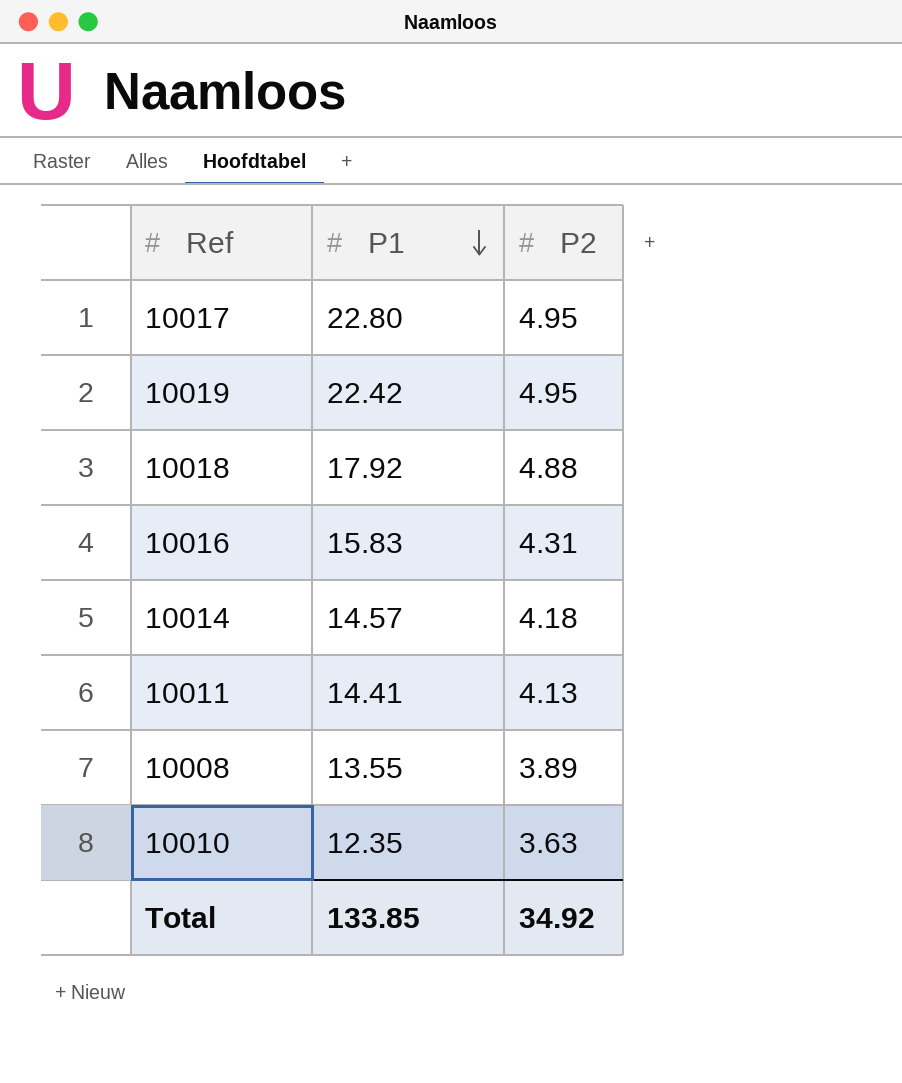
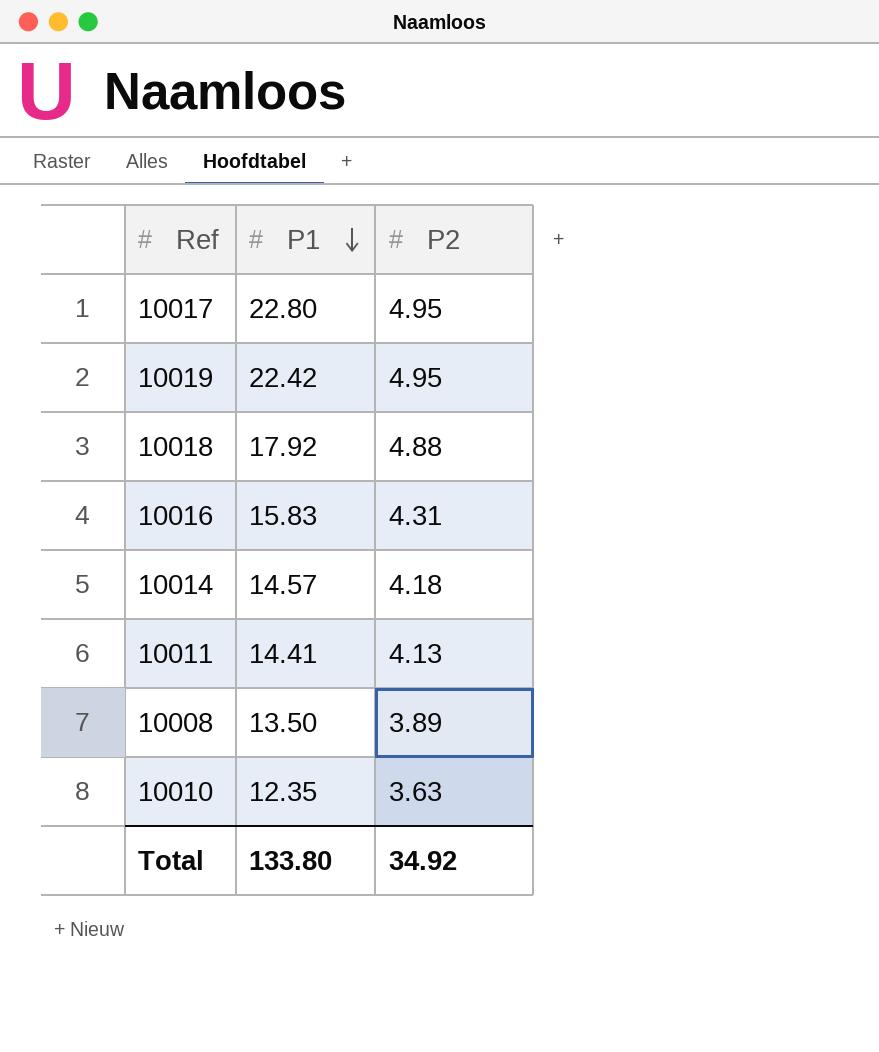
10008 | P1: 13.55 -> 13.50
Total | P1: 133.85 -> 133.80

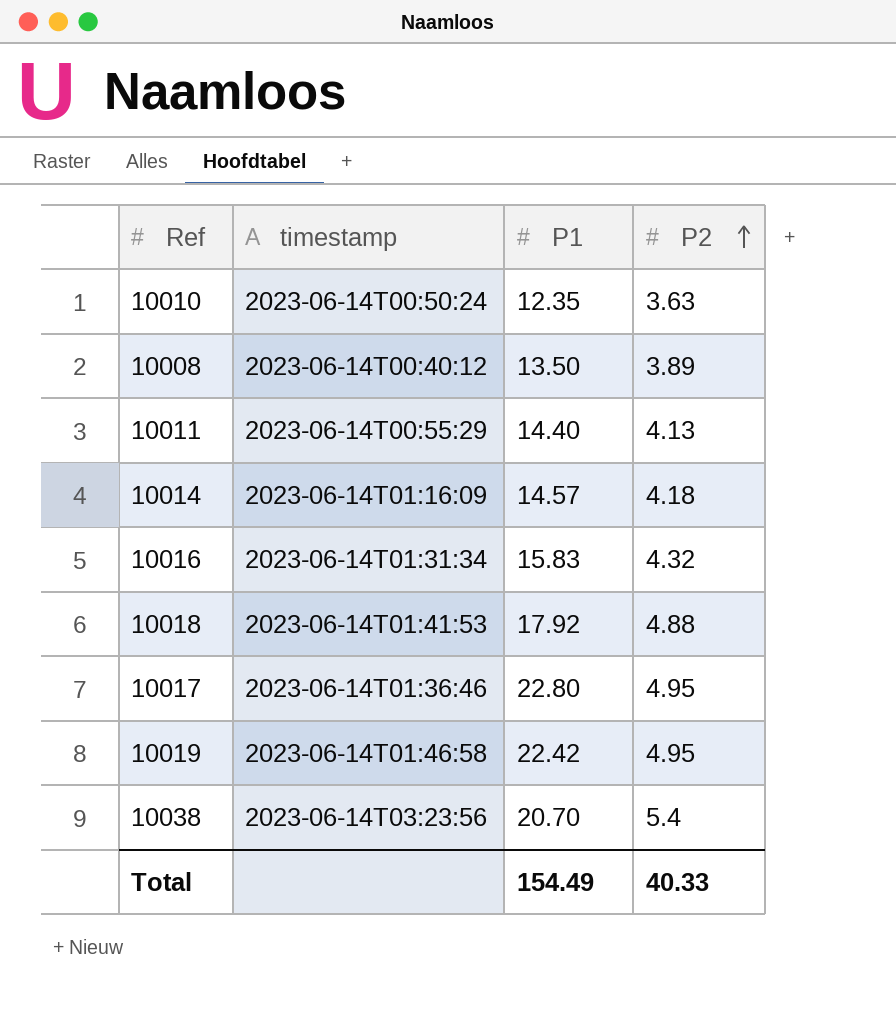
row order: P1 descending -> P2 ascending
column timestamp | position: none -> 2
10011 | P1: 14.41 -> 14.40
10016 | P2: 4.31 -> 4.32
row 10038: none -> 2023-06-14T03:23:56 | 20.70 | 5.4
Total | P1: 133.80 -> 154.49
Total | P2: 34.92 -> 40.33

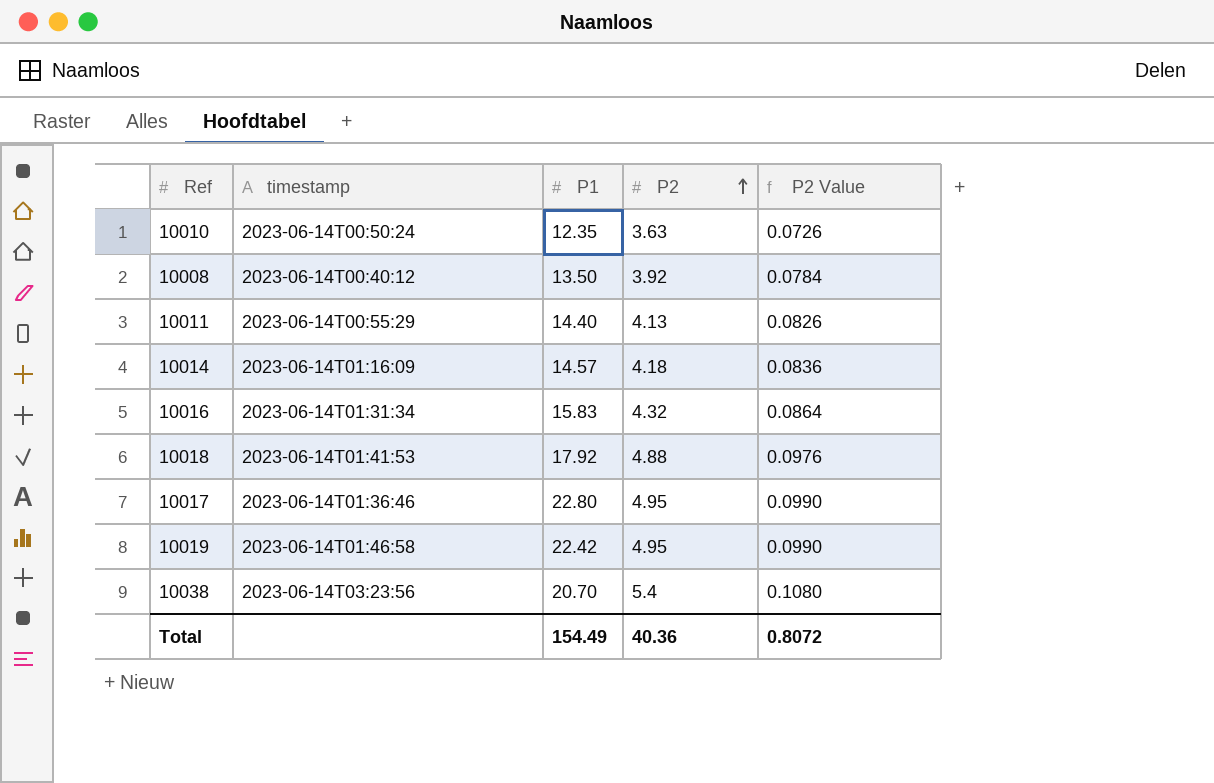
column P2 Value | formula: none -> [P2] * 0.02
10008 | P2: 3.89 -> 3.92
Total | P2: 40.33 -> 40.36

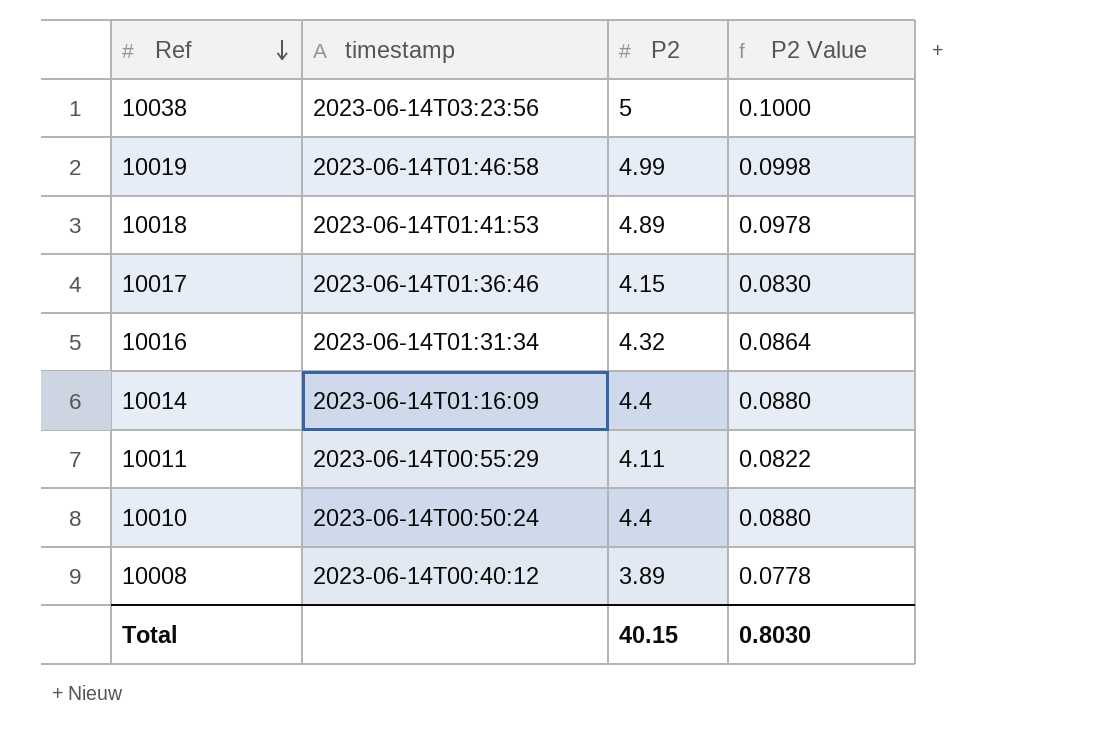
row order: P2 ascending -> Ref descending
column P1 | position: 3 -> none
10038 | P2: 5.4 -> 5
10038 | P2 Value: 0.1080 -> 0.1000
10019 | P2: 4.95 -> 4.99
10019 | P2 Value: 0.0990 -> 0.0998
10018 | P2: 4.88 -> 4.89
10018 | P2 Value: 0.0976 -> 0.0978
10017 | P2: 4.95 -> 4.15
10017 | P2 Value: 0.0990 -> 0.0830
10014 | P2: 4.18 -> 4.4
10014 | P2 Value: 0.0836 -> 0.0880
10011 | P2: 4.13 -> 4.11
10011 | P2 Value: 0.0826 -> 0.0822
10010 | P2: 3.63 -> 4.4
10010 | P2 Value: 0.0726 -> 0.0880
10008 | P2: 3.92 -> 3.89
10008 | P2 Value: 0.0784 -> 0.0778
Total | P2: 40.36 -> 40.15
Total | P2 Value: 0.8072 -> 0.8030

